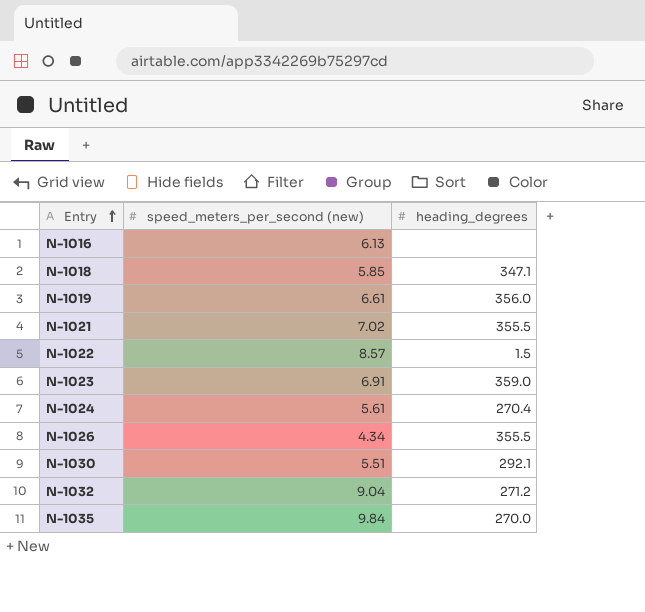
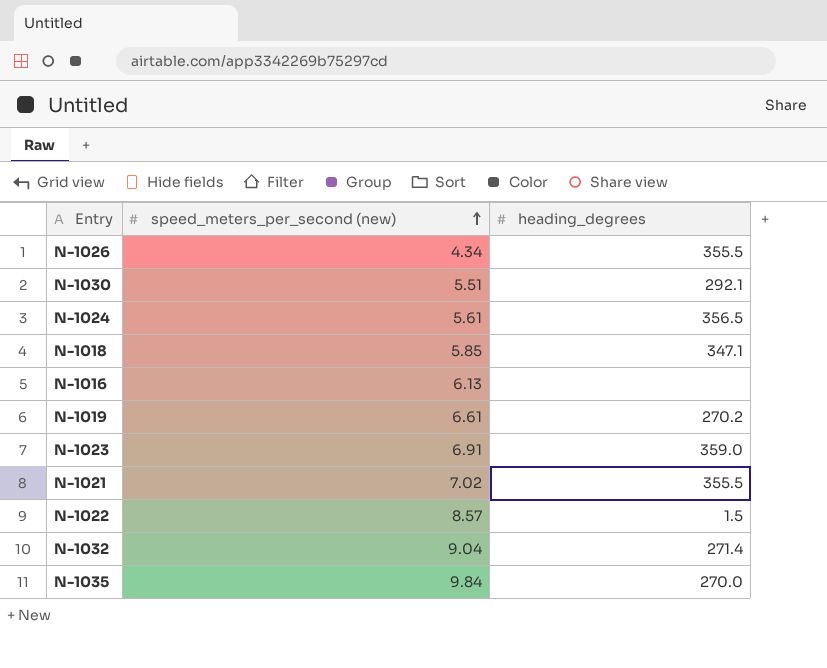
row order: Entry ascending -> speed_meters_per_second (new) ascending
N-1024 | heading_degrees: 270.4 -> 356.5
N-1019 | heading_degrees: 356.0 -> 270.2
N-1032 | heading_degrees: 271.2 -> 271.4

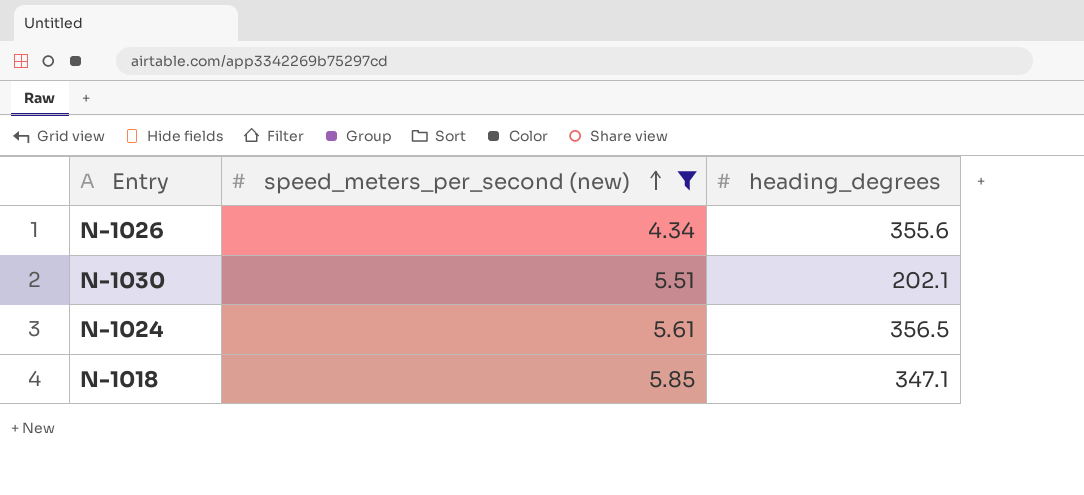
filter: none -> speed_meters_per_second (new) <= 5.85
N-1026 | heading_degrees: 355.5 -> 355.6
N-1030 | heading_degrees: 292.1 -> 202.1

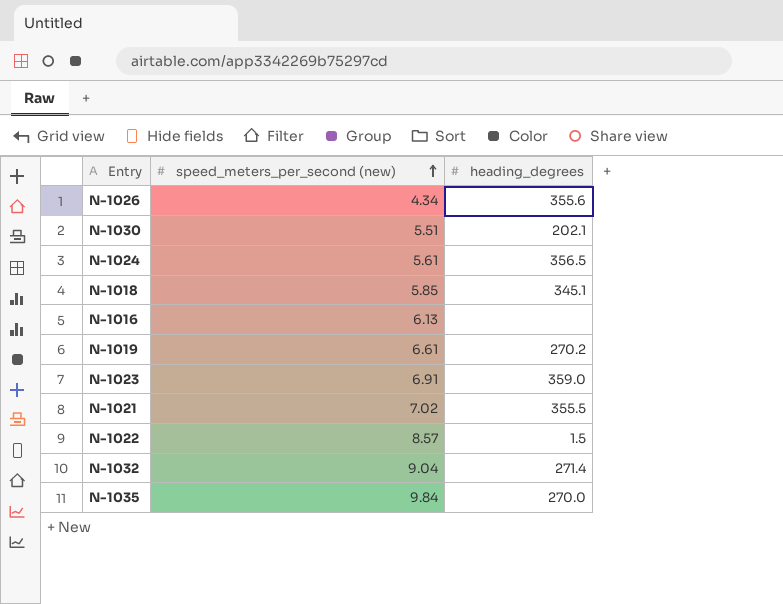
filter: speed_meters_per_second (new) <= 5.85 -> none
N-1018 | heading_degrees: 347.1 -> 345.1

